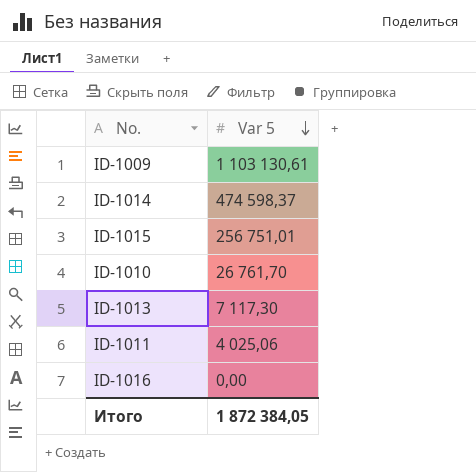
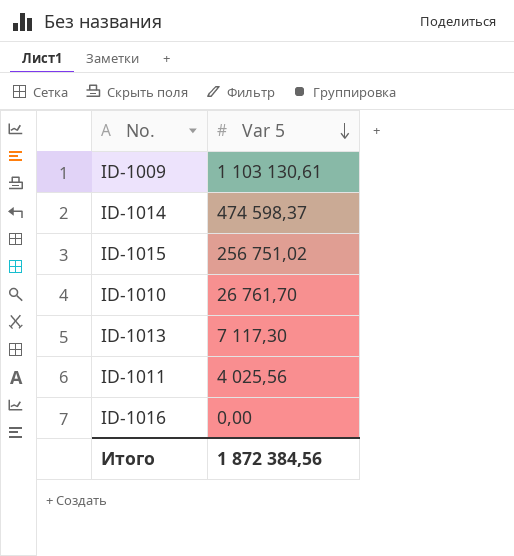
ID-1015 | Var 5: 256 751,01 -> 256 751,02
ID-1011 | Var 5: 4 025,06 -> 4 025,56
Итого | Var 5: 1 872 384,05 -> 1 872 384,56

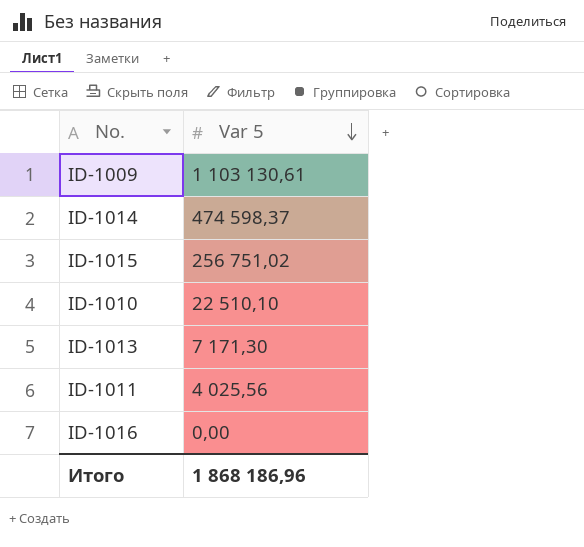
ID-1010 | Var 5: 26 761,70 -> 22 510,10
ID-1013 | Var 5: 7 117,30 -> 7 171,30
Итого | Var 5: 1 872 384,56 -> 1 868 186,96

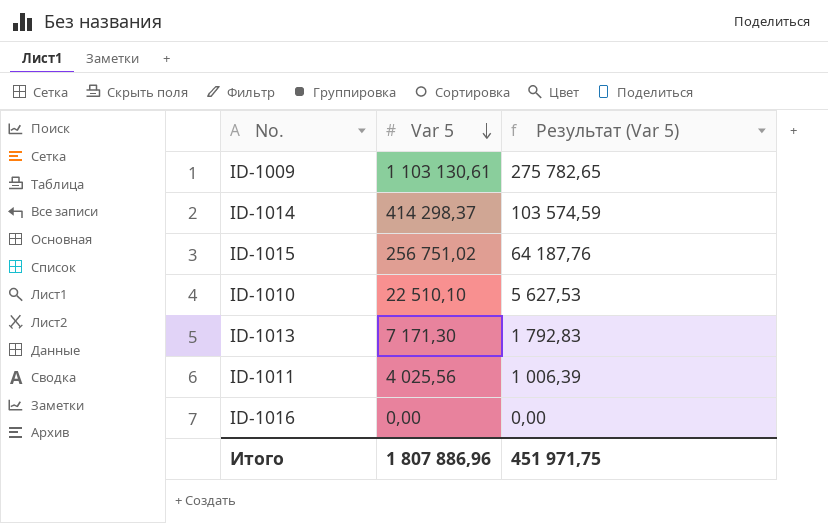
column Результат (Var 5) | formula: none -> [Var 5] * 0,25
ID-1014 | Var 5: 474 598,37 -> 414 298,37
Итого | Var 5: 1 868 186,96 -> 1 807 886,96

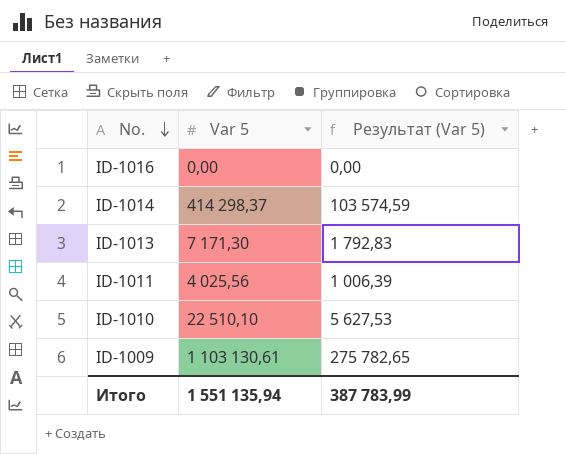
row order: Var 5 descending -> No. descending
row ID-1015: 256 751,02 | 64 187,76 -> none
Итого | Var 5: 1 807 886,96 -> 1 551 135,94
Итого | Результат (Var 5): 451 971,75 -> 387 783,99

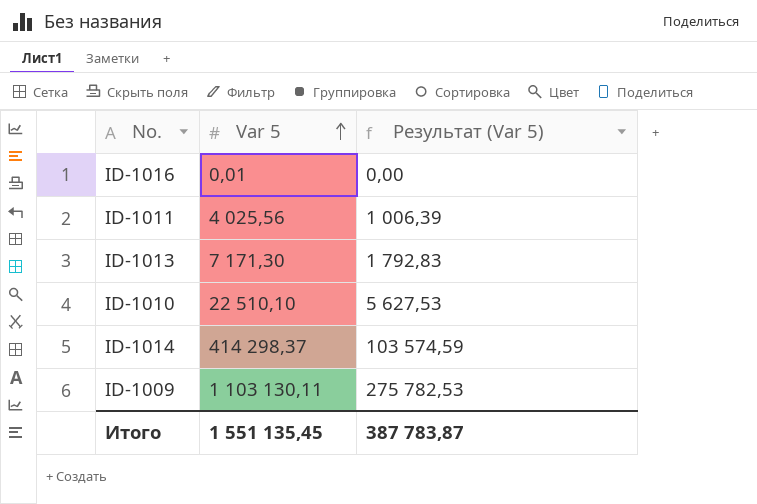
row order: No. descending -> Var 5 ascending
ID-1016 | Var 5: 0,00 -> 0,01
ID-1009 | Var 5: 1 103 130,61 -> 1 103 130,11
ID-1009 | Результат (Var 5): 275 782,65 -> 275 782,53
Итого | Var 5: 1 551 135,94 -> 1 551 135,45
Итого | Результат (Var 5): 387 783,99 -> 387 783,87

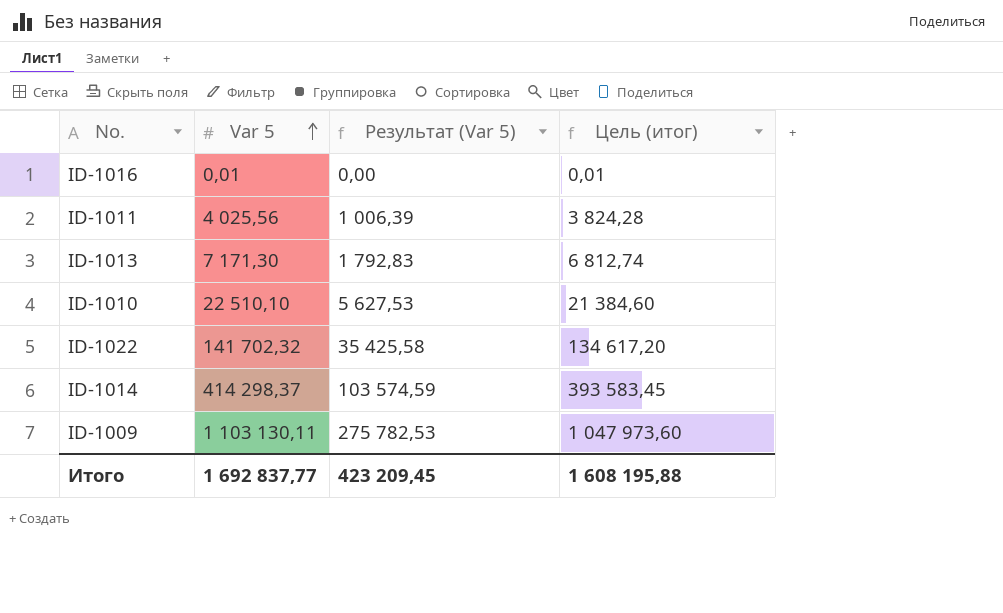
column Цель (итог) | formula: none -> [Var 5] * 0,95
row ID-1022: none -> 141 702,32 | 35 425,58 | 134 617,20
Итого | Var 5: 1 551 135,45 -> 1 692 837,77
Итого | Результат (Var 5): 387 783,87 -> 423 209,45

